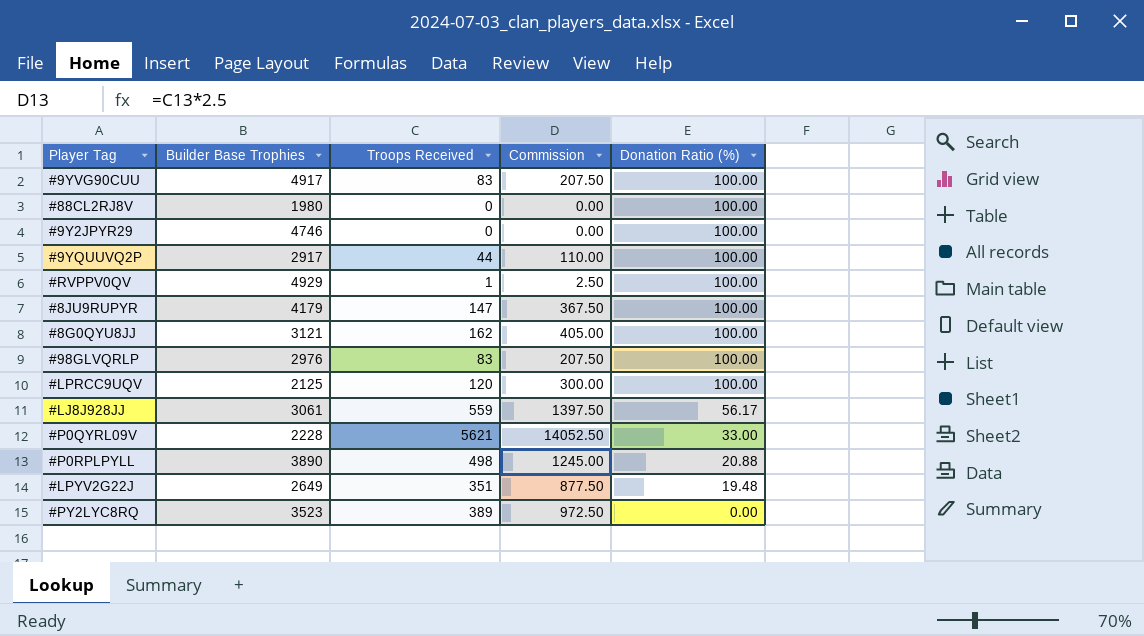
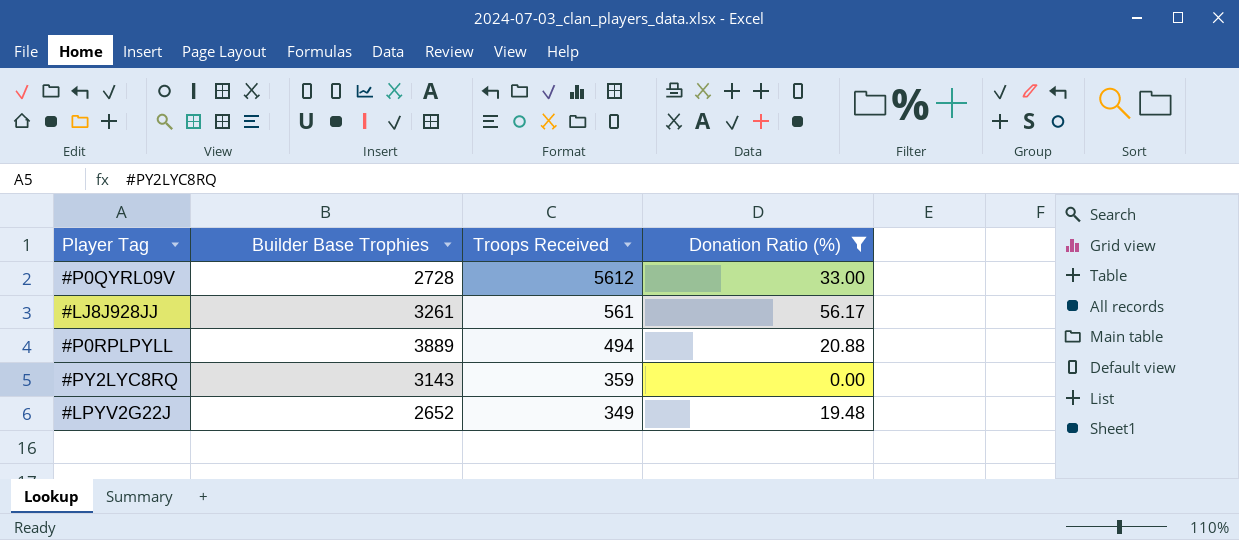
filter: none -> Donation Ratio (%) != 100.00
row order: Donation Ratio (%) descending -> Troops Received descending
column Commission | formula: [Troops Received] * 2.5 -> none
#P0QYRL09V | Builder Base Trophies: 2228 -> 2728
#P0QYRL09V | Troops Received: 5621 -> 5612
#LJ8J928JJ | Builder Base Trophies: 3061 -> 3261
#LJ8J928JJ | Troops Received: 559 -> 561
#P0RPLPYLL | Builder Base Trophies: 3890 -> 3889
#P0RPLPYLL | Troops Received: 498 -> 494
#PY2LYC8RQ | Builder Base Trophies: 3523 -> 3143
#PY2LYC8RQ | Troops Received: 389 -> 359
#LPYV2G22J | Builder Base Trophies: 2649 -> 2652
#LPYV2G22J | Troops Received: 351 -> 349

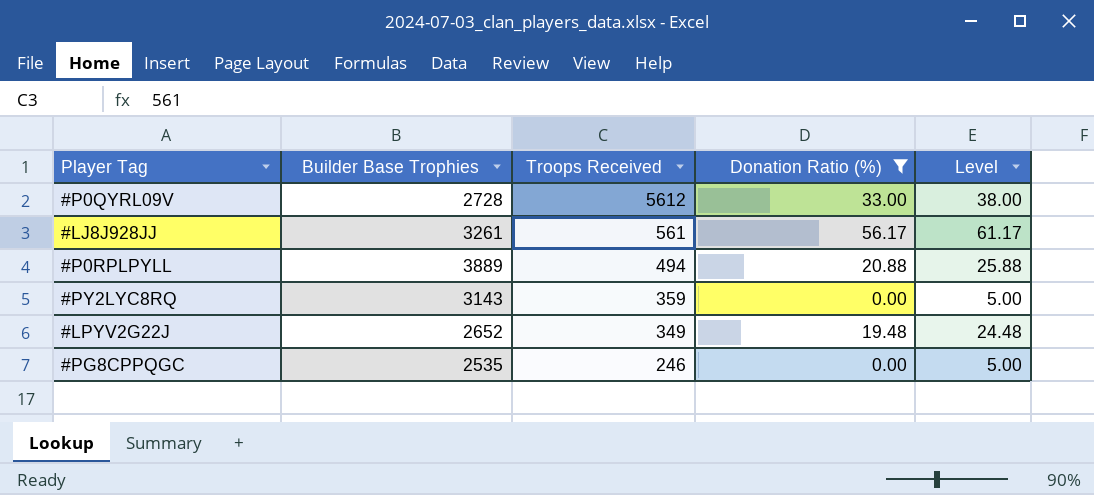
column Level | formula: none -> [Donation Ratio (%)] + 5
row #PG8CPPQGC: none -> 2535 | 246 | 0.00 | 5.00

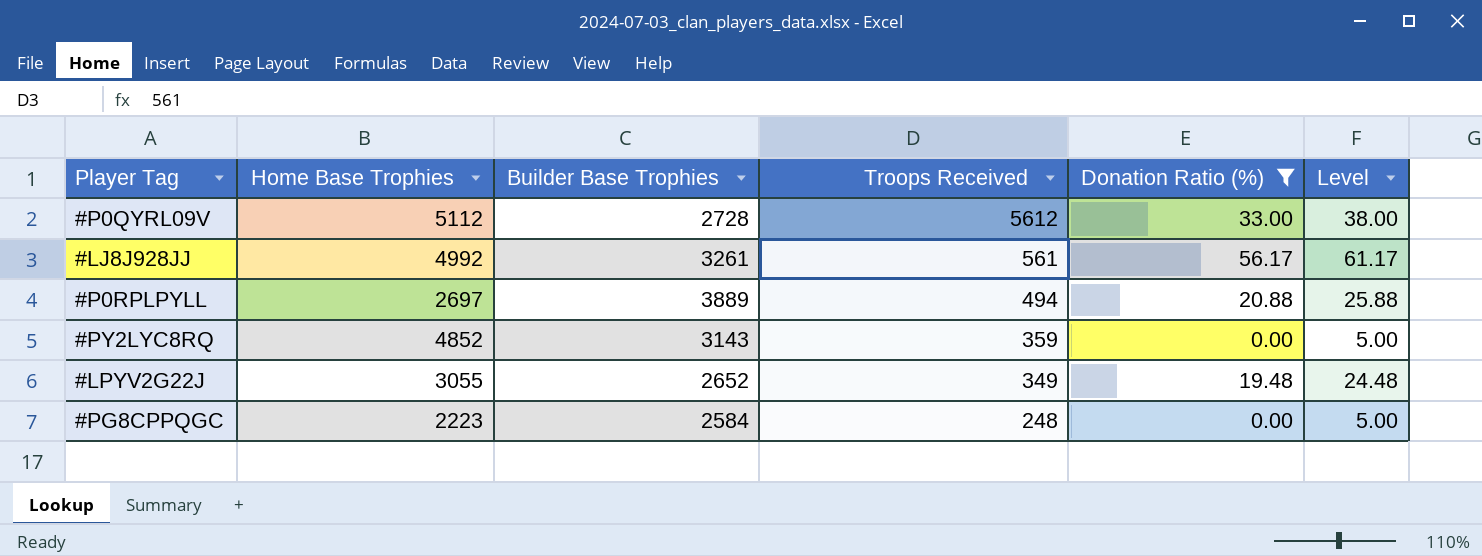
column Home Base Trophies | position: none -> 2
#PG8CPPQGC | Builder Base Trophies: 2535 -> 2584
#PG8CPPQGC | Troops Received: 246 -> 248

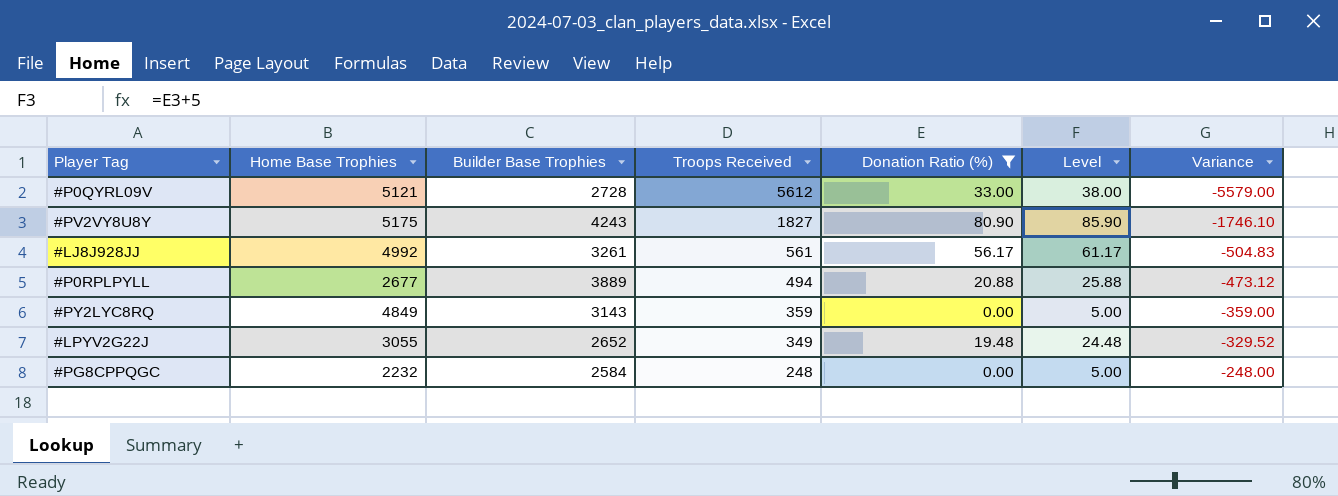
column Variance | formula: none -> [Donation Ratio (%)] - [Troops Received]
#P0QYRL09V | Home Base Trophies: 5112 -> 5121
row #PV2VY8U8Y: none -> 5175 | 4243 | 1827 | 80.90 | 85.90 | -1746.10
#P0RPLPYLL | Home Base Trophies: 2697 -> 2677
#PY2LYC8RQ | Home Base Trophies: 4852 -> 4849
#PG8CPPQGC | Home Base Trophies: 2223 -> 2232

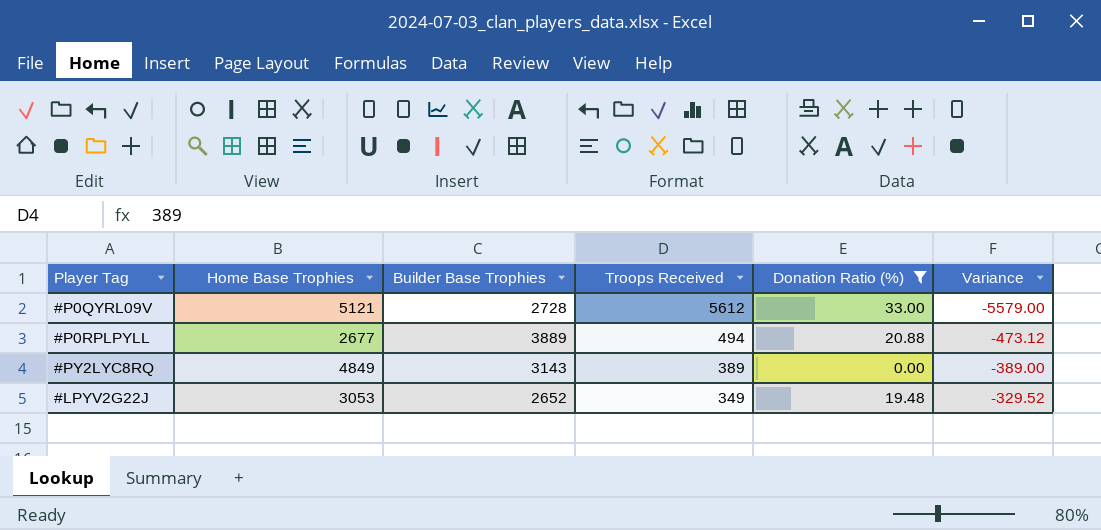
column Level | formula: [Donation Ratio (%)] + 5 -> none
row #PV2VY8U8Y: 5175 | 4243 | 1827 | 80.90 | 85.90 | -1746.10 -> none
row #LJ8J928JJ: 4992 | 3261 | 561 | 56.17 | 61.17 | -504.83 -> none
row #PG8CPPQGC: 2232 | 2584 | 248 | 0.00 | 5.00 | -248.00 -> none
#PY2LYC8RQ | Troops Received: 359 -> 389
#PY2LYC8RQ | Variance: -359.00 -> -389.00
#LPYV2G22J | Home Base Trophies: 3055 -> 3053

